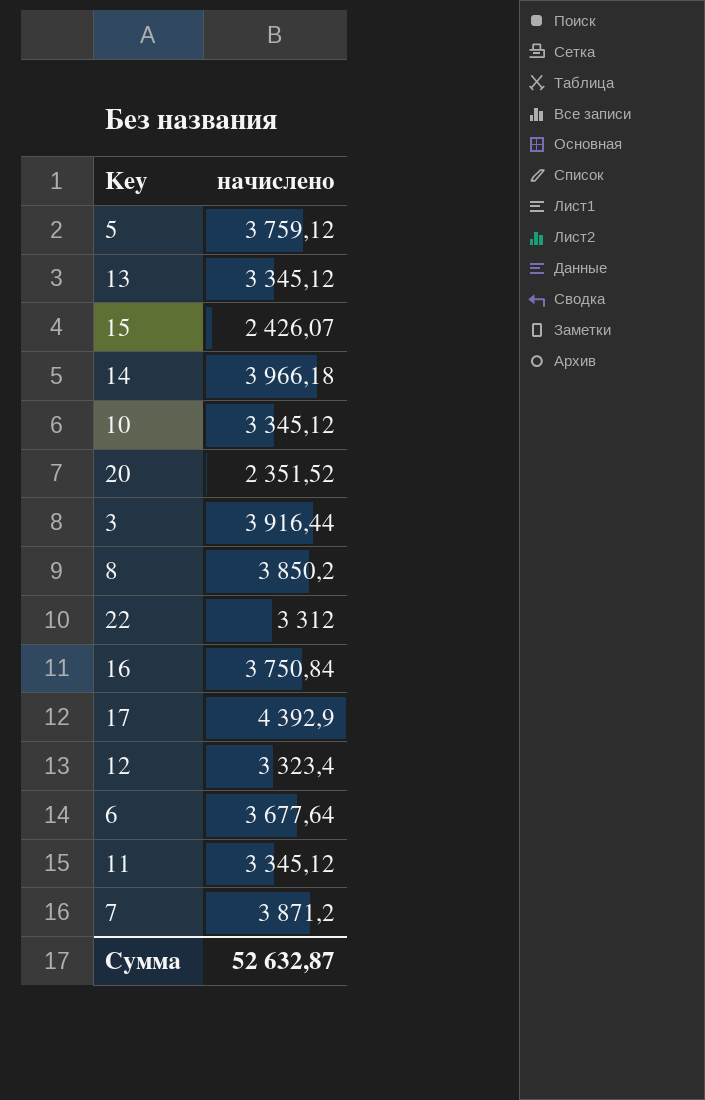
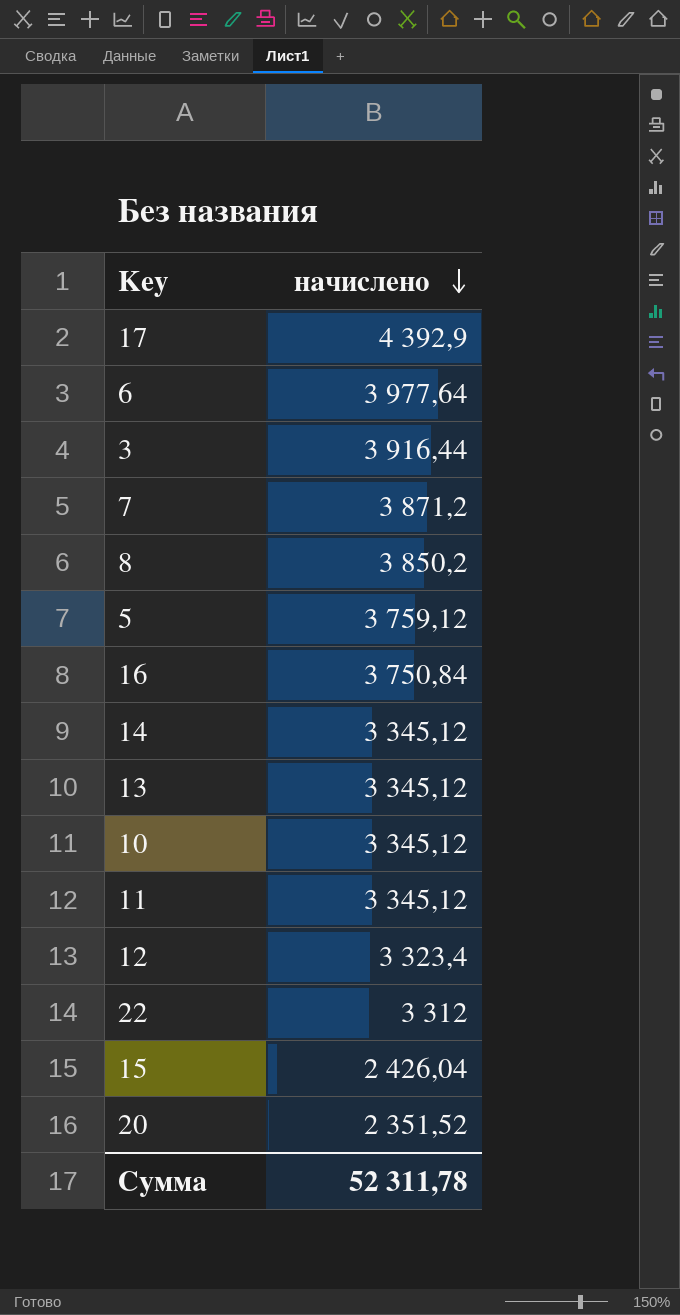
row order: none -> начислено descending
6 | начислено: 3 677,64 -> 3 977,64
14 | начислено: 3 966,18 -> 3 345,12
15 | начислено: 2 426,07 -> 2 426,04
Сумма | начислено: 52 632,87 -> 52 311,78

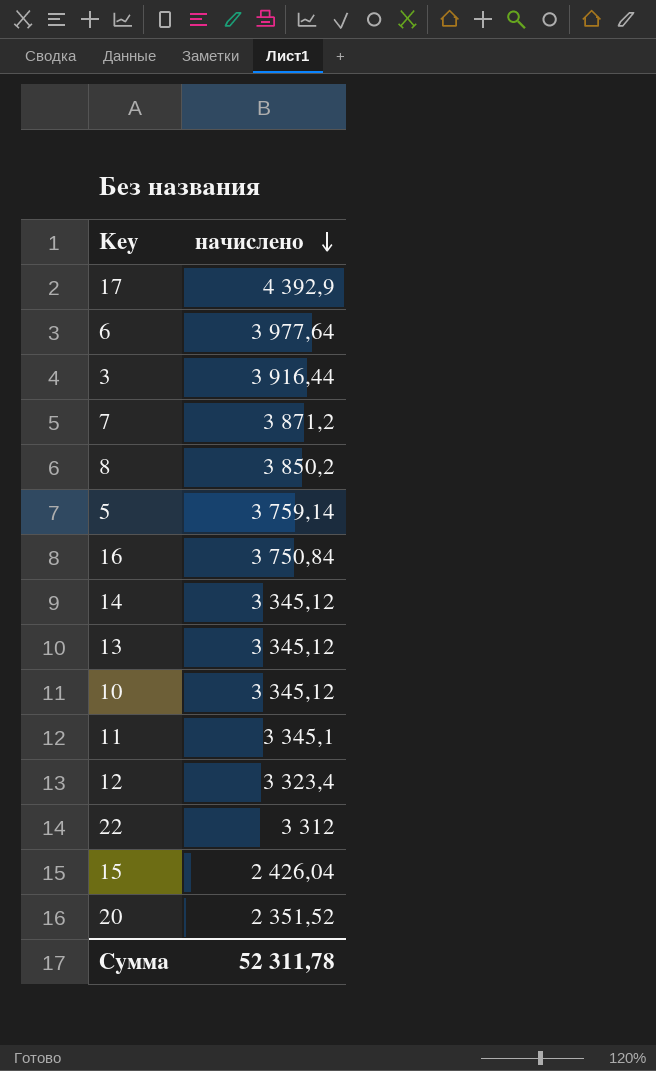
5 | начислено: 3 759,12 -> 3 759,14
11 | начислено: 3 345,12 -> 3 345,1

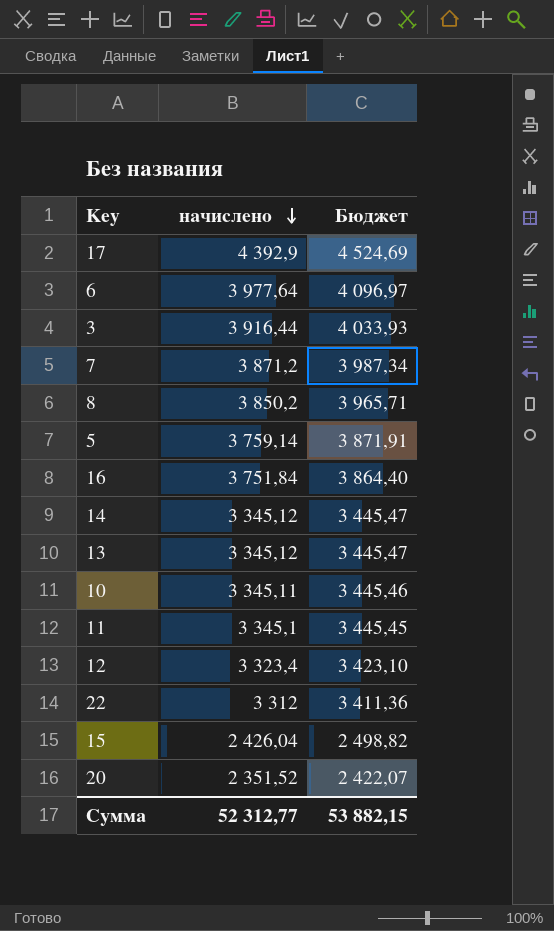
column Бюджет | formula: none -> [начислено] * 1,03
16 | начислено: 3 750,84 -> 3 751,84
10 | начислено: 3 345,12 -> 3 345,11
Сумма | начислено: 52 311,78 -> 52 312,77

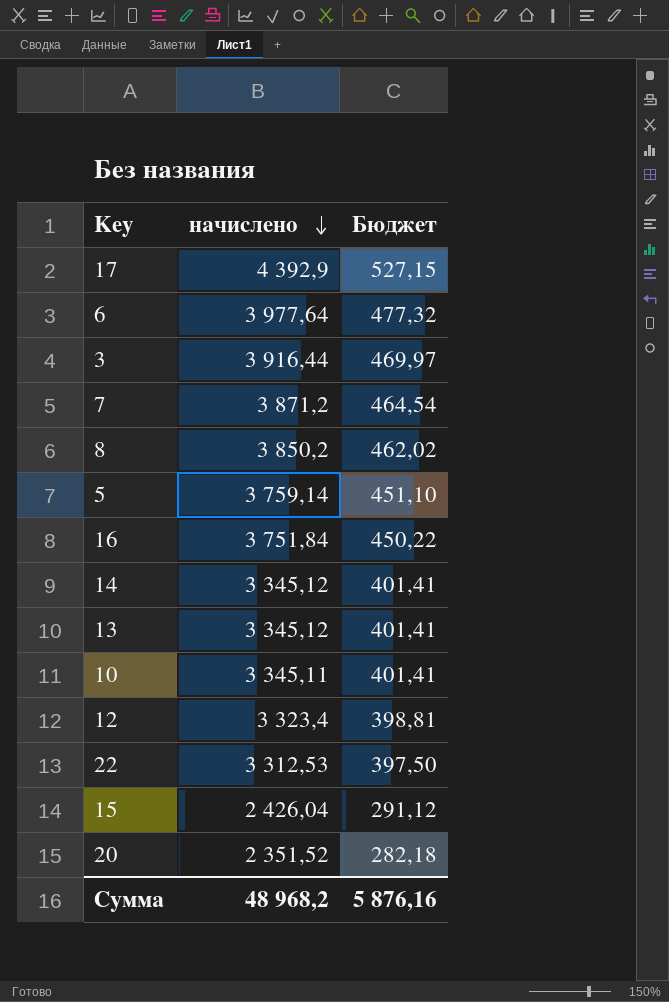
column Бюджет | formula: [начислено] * 1,03 -> [начислено] * 0,12
row 11: 3 345,1 | 3 445,45 -> none
22 | начислено: 3 312 -> 3 312,53
Сумма | начислено: 52 312,77 -> 48 968,2
Сумма | Бюджет: 53 882,15 -> 5 876,16

